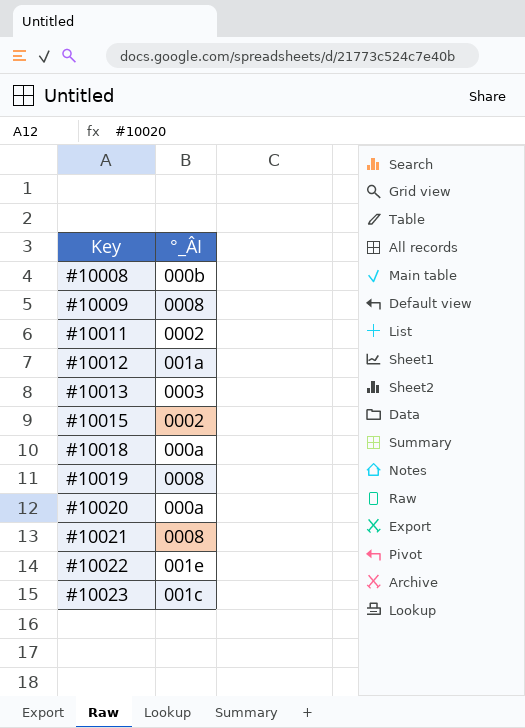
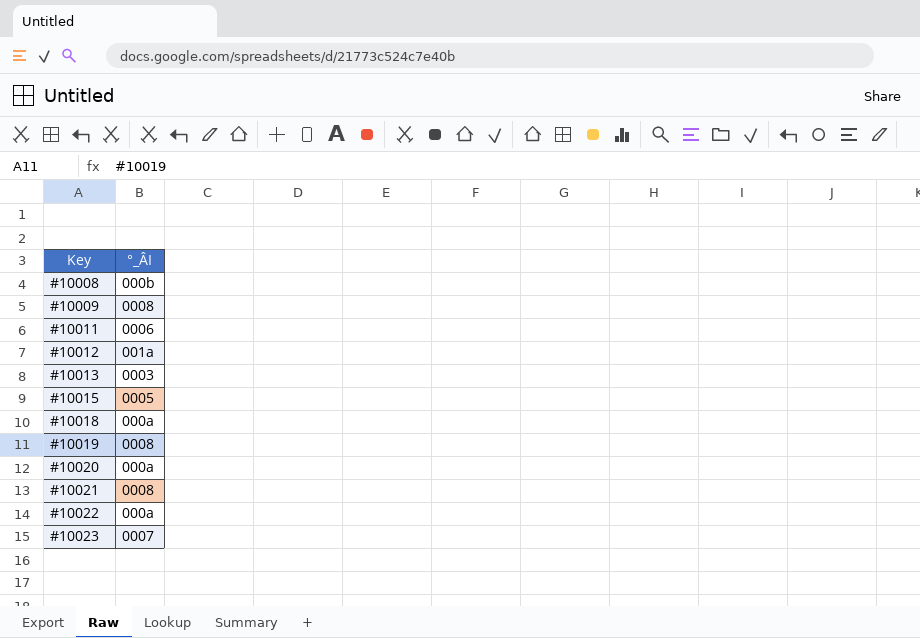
#10011 | °_ÂI: 0002 -> 0006
#10015 | °_ÂI: 0002 -> 0005
#10022 | °_ÂI: 001e -> 000a
#10023 | °_ÂI: 001c -> 0007

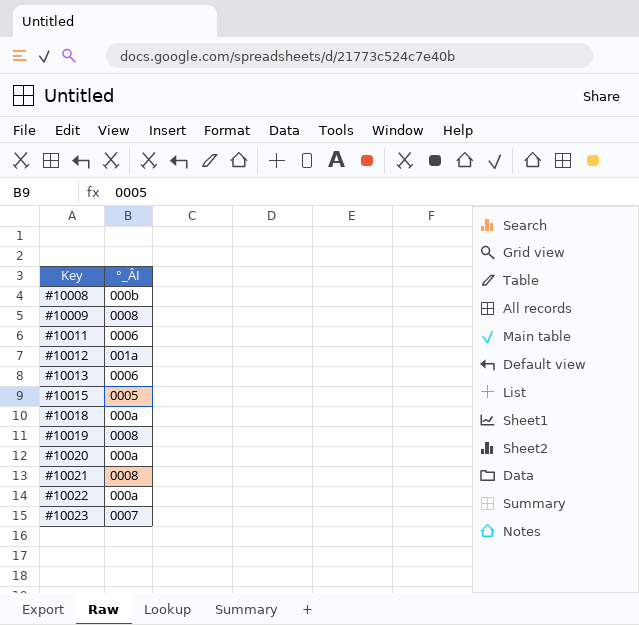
#10013 | °_ÂI: 0003 -> 0006

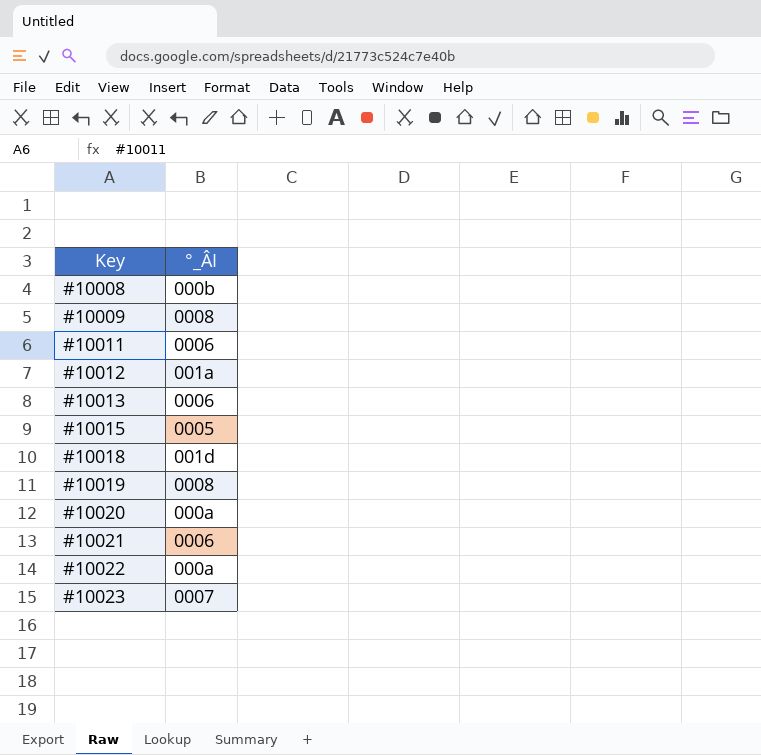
#10018 | °_ÂI: 000a -> 001d
#10021 | °_ÂI: 0008 -> 0006

